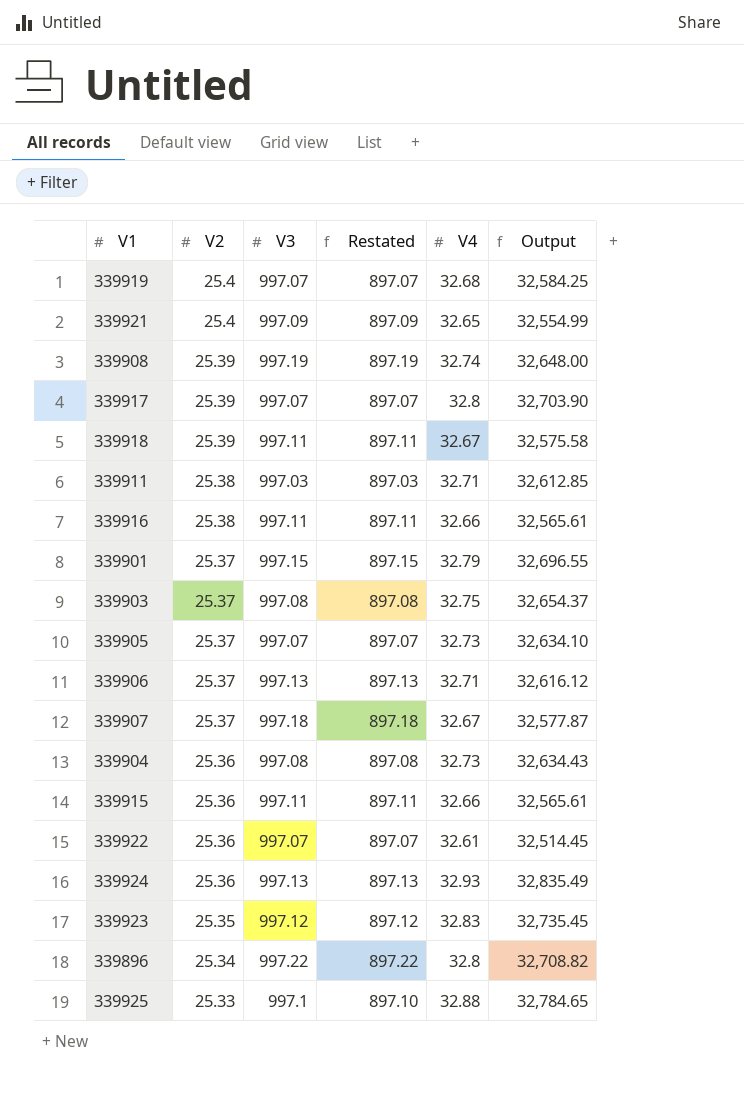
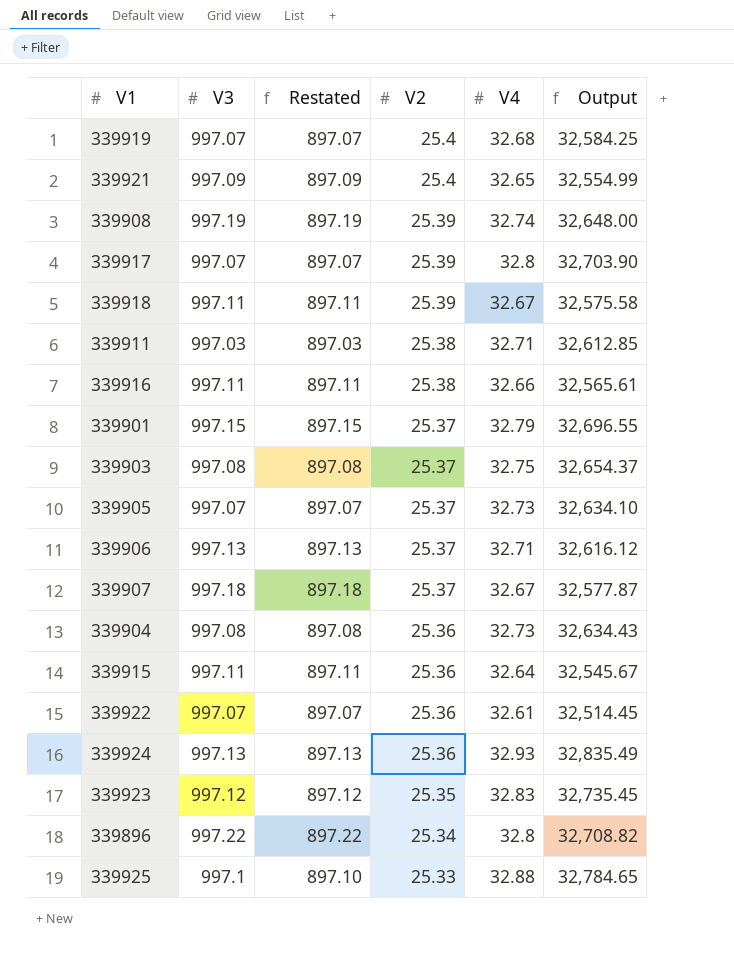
column V2 | position: 2 -> 4
339915 | V4: 32.66 -> 32.64
339915 | Output: 32,565.61 -> 32,545.67

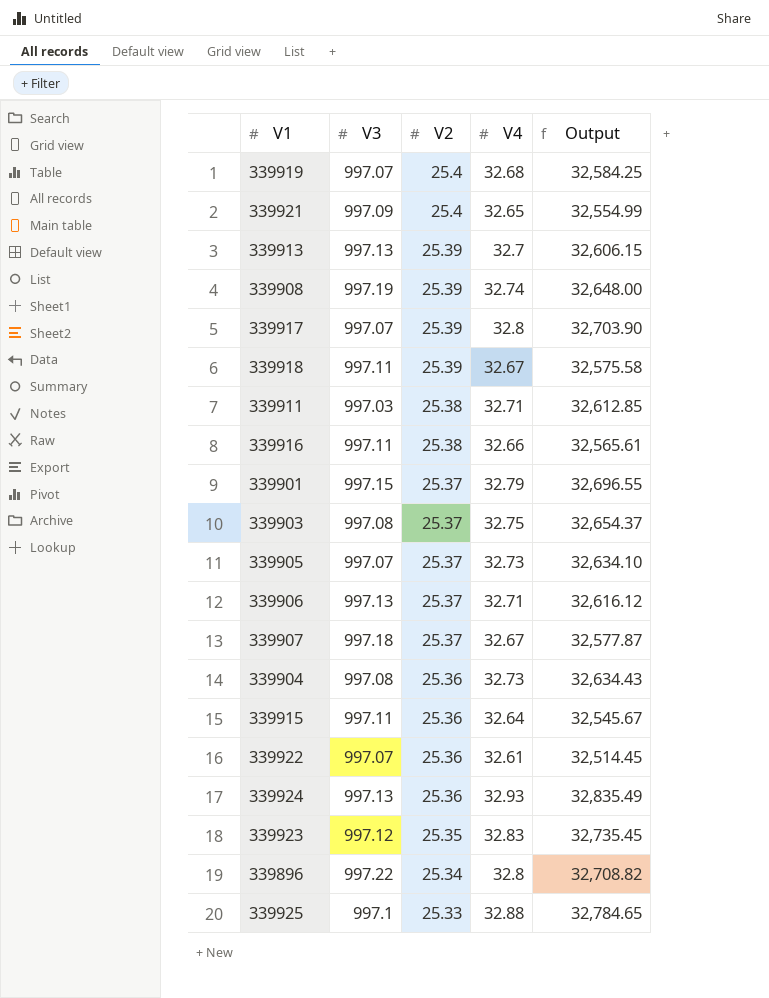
column Restated | formula: [V3] - 100 -> none
row 339913: none -> 997.13 | 25.39 | 32.7 | 32,606.15

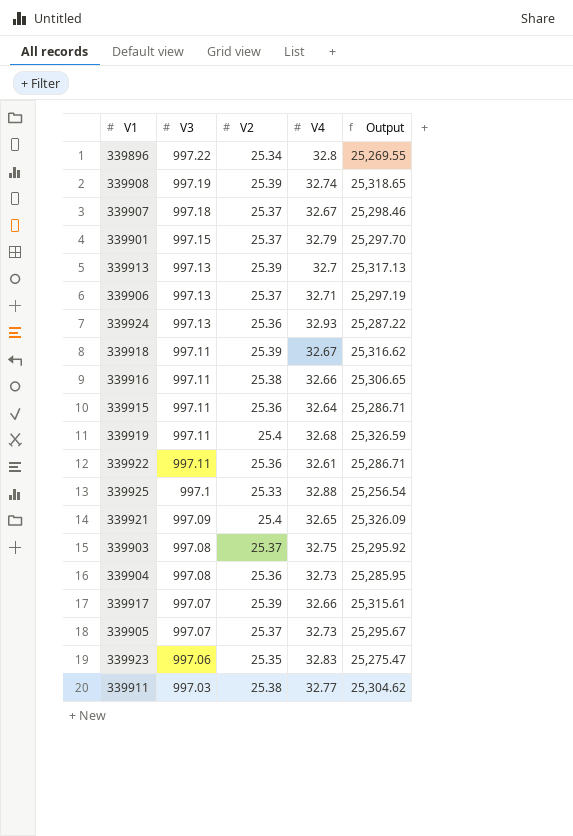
row order: V2 descending -> V3 descending
column Output | formula: [V3] * [V4] -> [V3] * [V2]
339919 | V3: 997.07 -> 997.11
339922 | V3: 997.07 -> 997.11
339917 | V4: 32.8 -> 32.66
339923 | V3: 997.12 -> 997.06
339911 | V4: 32.71 -> 32.77

